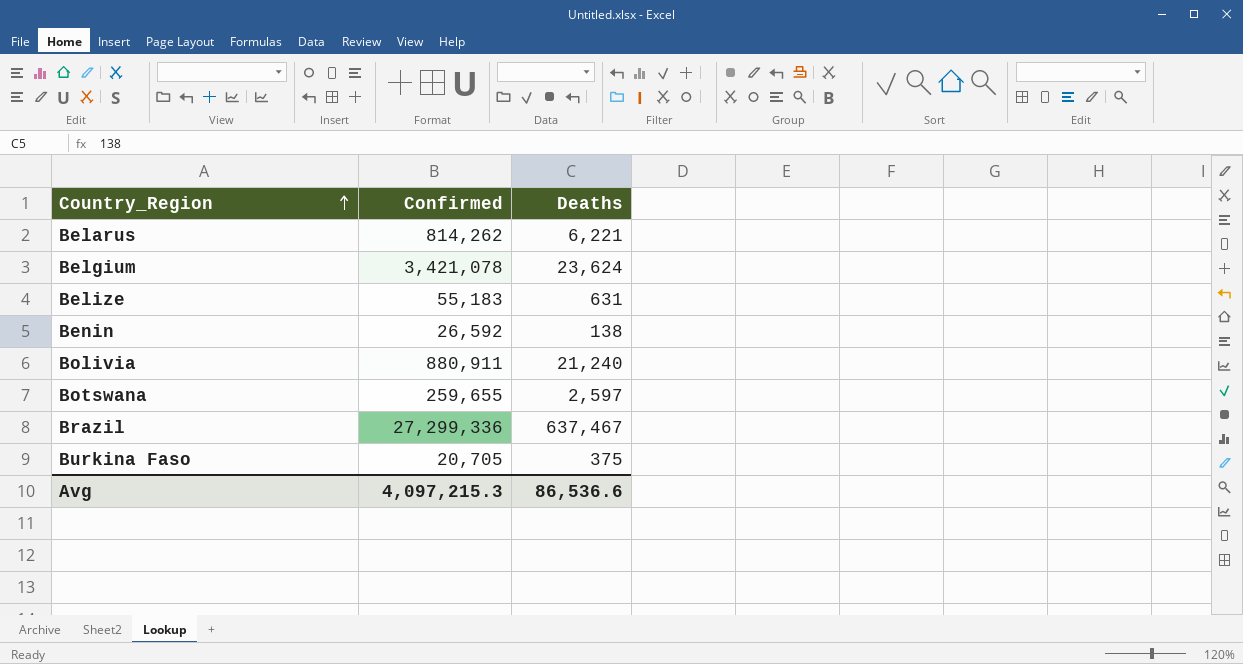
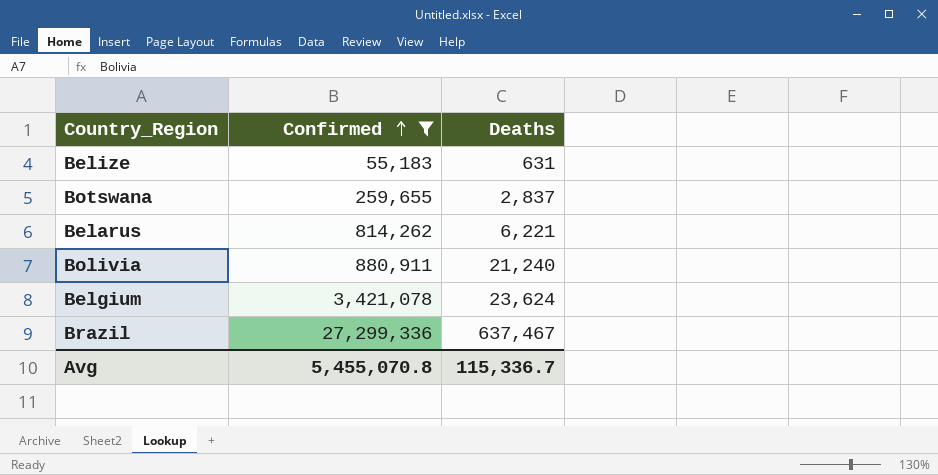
filter: none -> Confirmed >= 55,183
row order: Country_Region ascending -> Confirmed ascending
Botswana | Deaths: 2,597 -> 2,837
Avg | Confirmed: 4,097,215.3 -> 5,455,070.8
Avg | Deaths: 86,536.6 -> 115,336.7

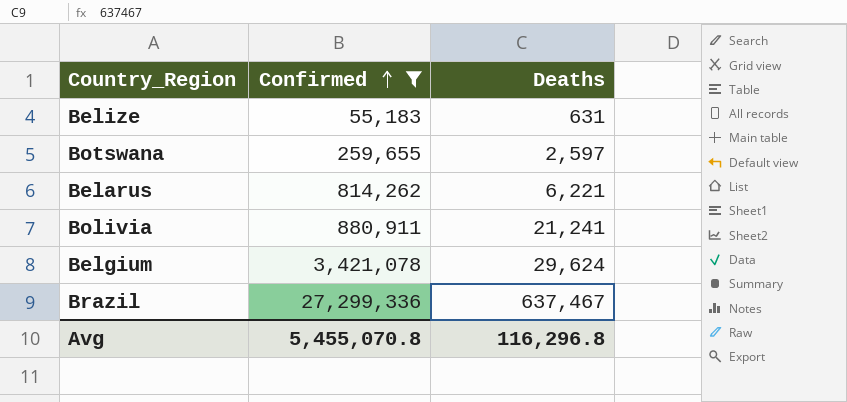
Botswana | Deaths: 2,837 -> 2,597
Bolivia | Deaths: 21,240 -> 21,241
Belgium | Deaths: 23,624 -> 29,624
Avg | Deaths: 115,336.7 -> 116,296.8

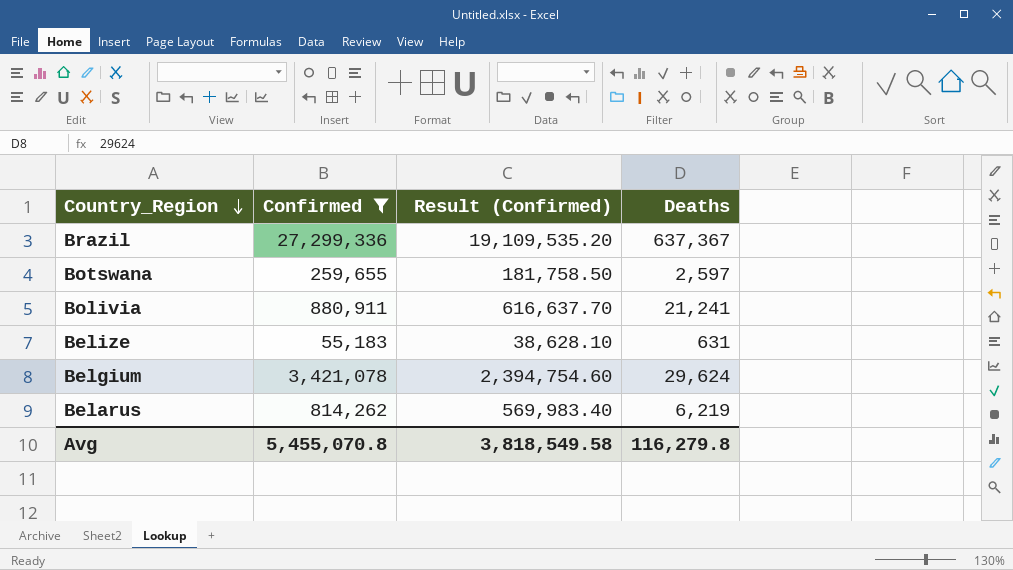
row order: Confirmed ascending -> Country_Region descending
column Result (Confirmed) | formula: none -> [Confirmed] * 0.7
Brazil | Deaths: 637,467 -> 637,367
Belarus | Deaths: 6,221 -> 6,219
Avg | Deaths: 116,296.8 -> 116,279.8

